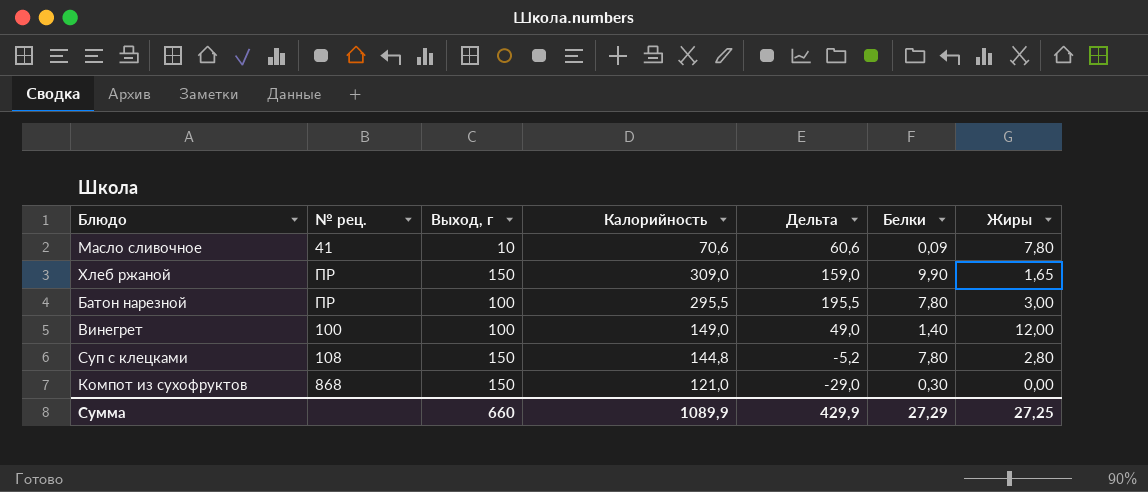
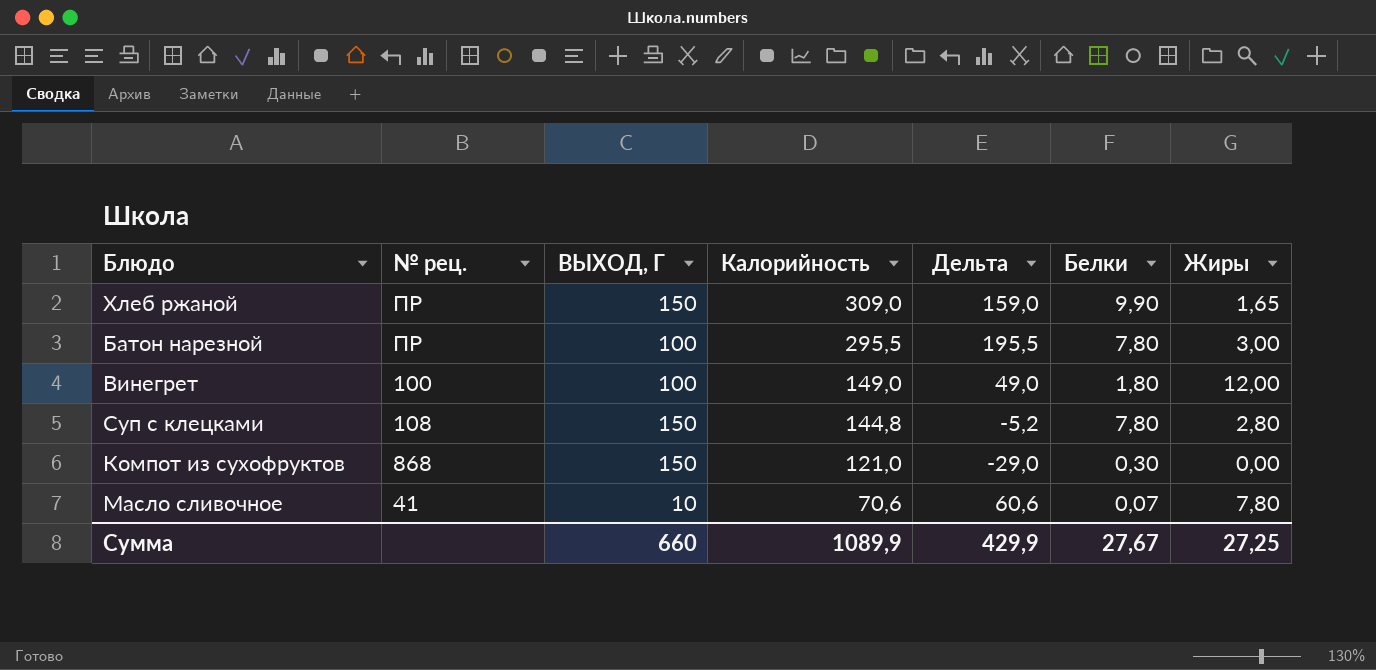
row order: none -> Калорийность descending
column name: Выход, г -> ВЫХОД, Г
Винегрет | Белки: 1,40 -> 1,80
Масло сливочное | Белки: 0,09 -> 0,07
Сумма | Белки: 27,29 -> 27,67

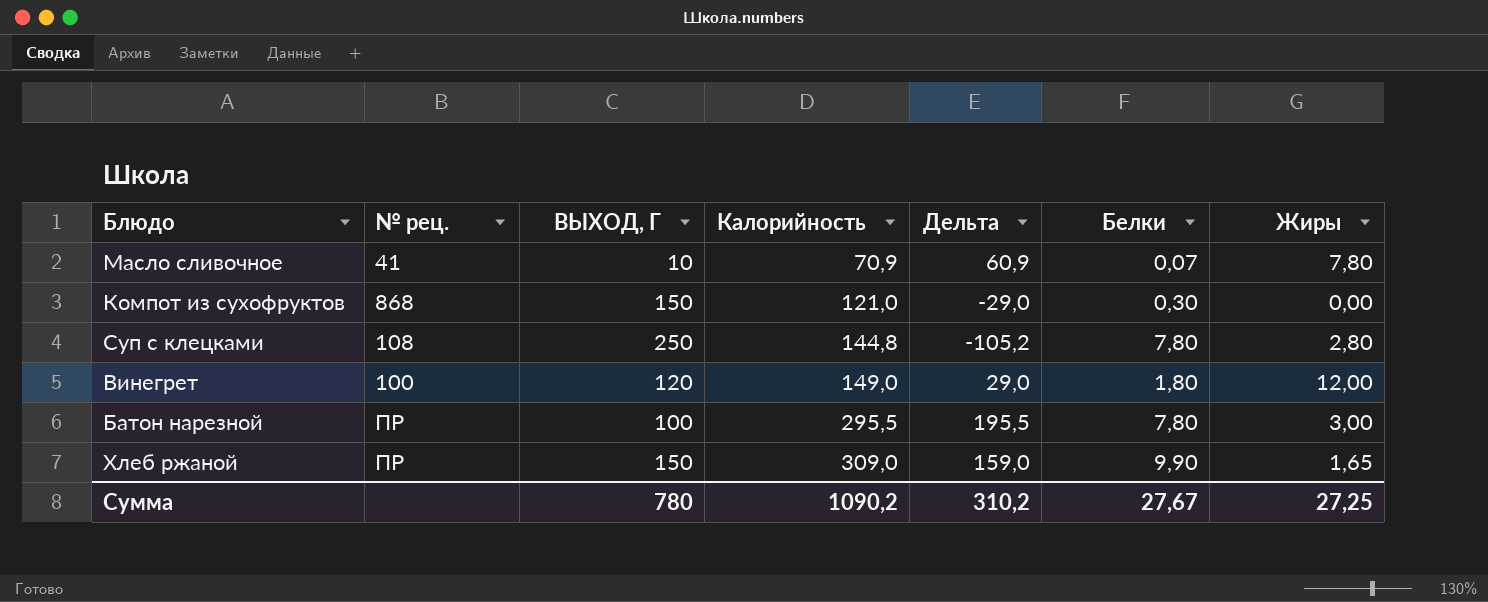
row order: Калорийность descending -> Калорийность ascending
Масло сливочное | Калорийность: 70,6 -> 70,9
Масло сливочное | Дельта: 60,6 -> 60,9
Суп с клецками | ВЫХОД, Г: 150 -> 250
Суп с клецками | Дельта: -5,2 -> -105,2
Винегрет | ВЫХОД, Г: 100 -> 120
Винегрет | Дельта: 49,0 -> 29,0
Сумма | ВЫХОД, Г: 660 -> 780
Сумма | Калорийность: 1089,9 -> 1090,2
Сумма | Дельта: 429,9 -> 310,2

